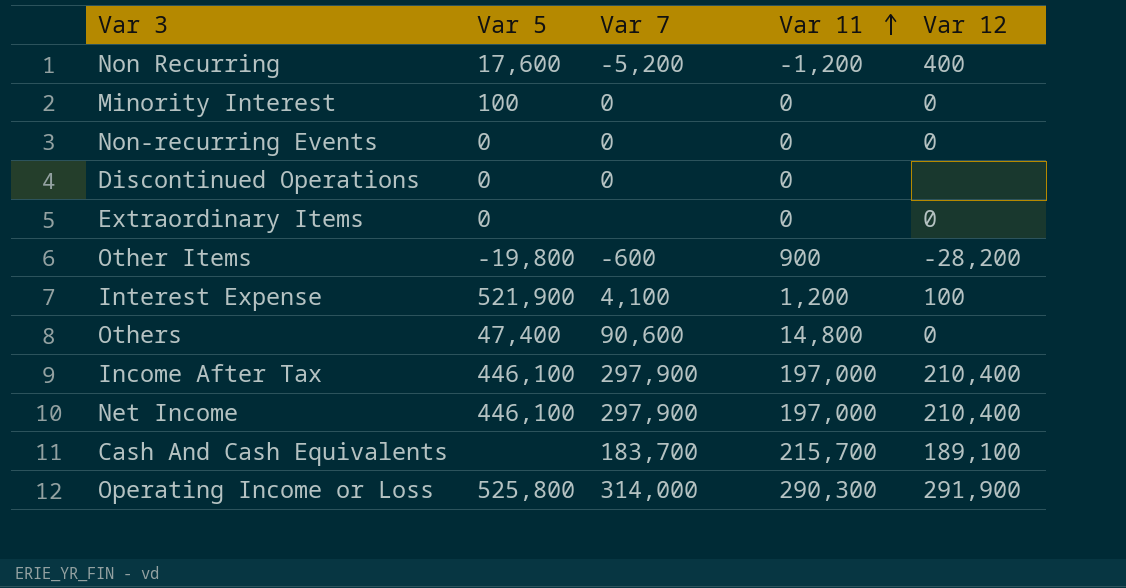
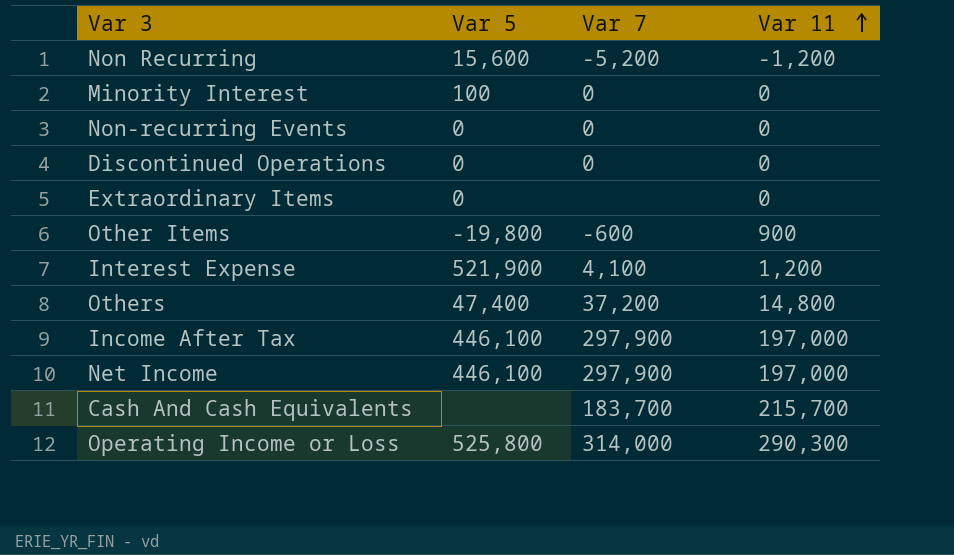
column Var 12 | position: 5 -> none
Non Recurring | Var 5: 17,600 -> 15,600
Others | Var 7: 90,600 -> 37,200

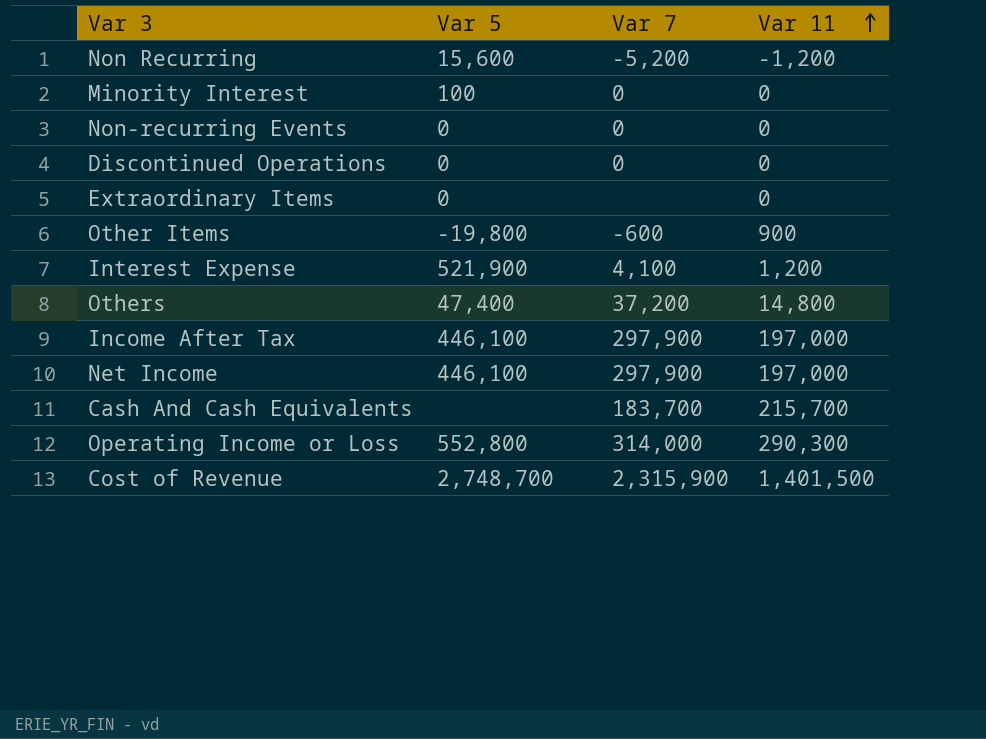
Operating Income or Loss | Var 5: 525,800 -> 552,800
row Cost of Revenue: none -> 2,748,700 | 2,315,900 | 1,401,500

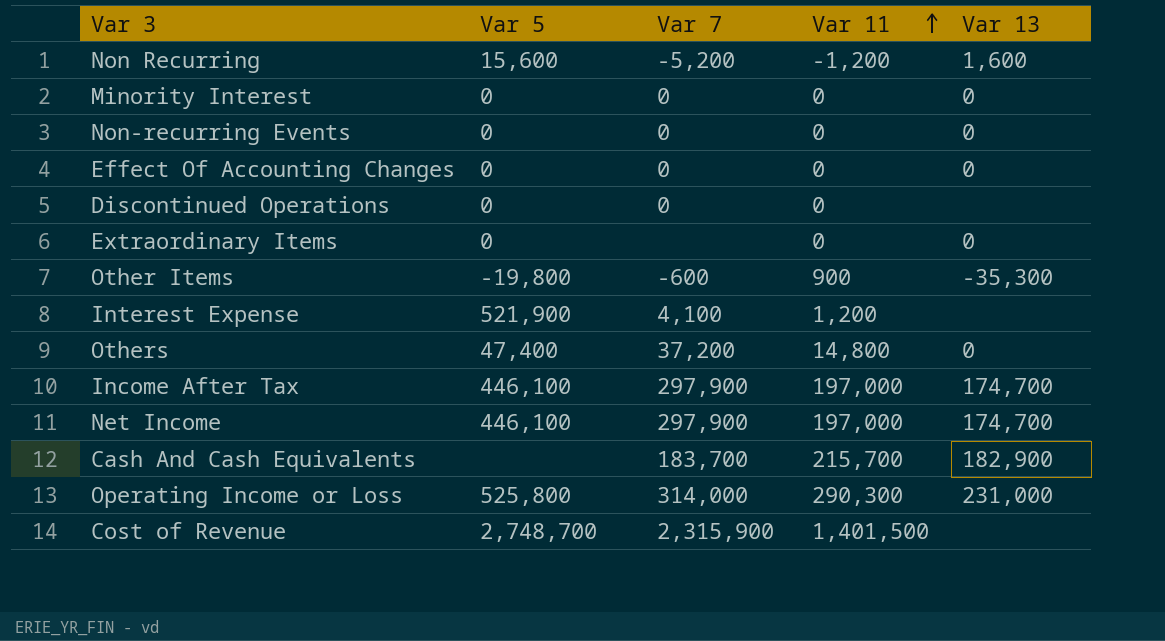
column Var 13 | position: none -> 5
Minority Interest | Var 5: 100 -> 0
row Effect Of Accounting Changes: none -> 0 | 0 | 0 | 0
Operating Income or Loss | Var 5: 552,800 -> 525,800

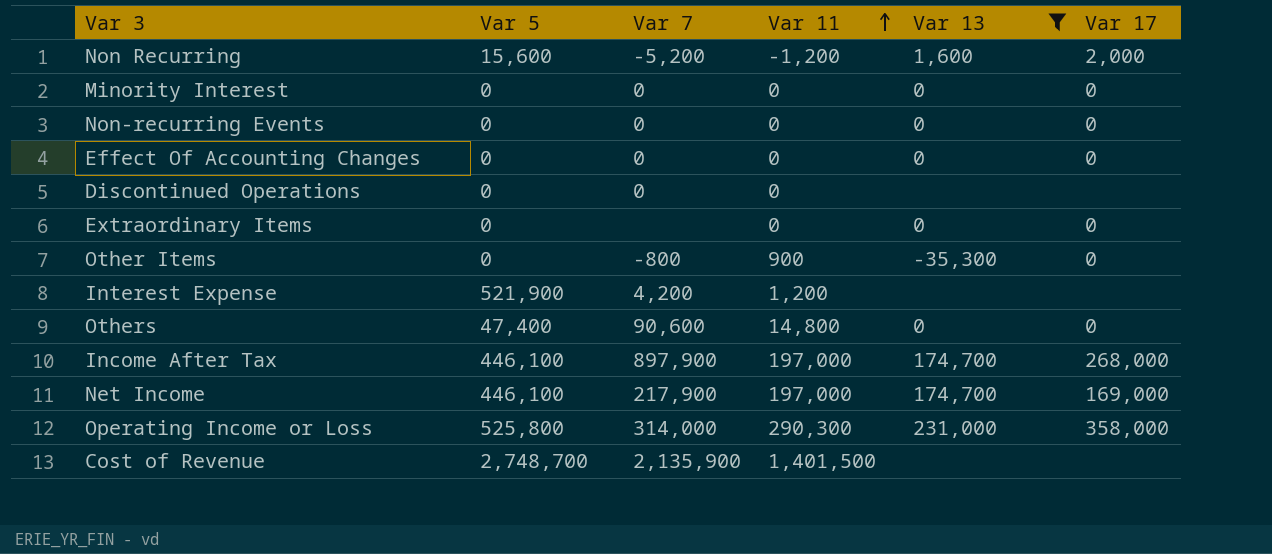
filter: none -> Var 13 != 182,900
column Var 17 | position: none -> 6
Other Items | Var 5: -19,800 -> 0
Other Items | Var 7: -600 -> -800
Interest Expense | Var 7: 4,100 -> 4,200
Others | Var 7: 37,200 -> 90,600
Income After Tax | Var 7: 297,900 -> 897,900
Net Income | Var 7: 297,900 -> 217,900
Cost of Revenue | Var 7: 2,315,900 -> 2,135,900

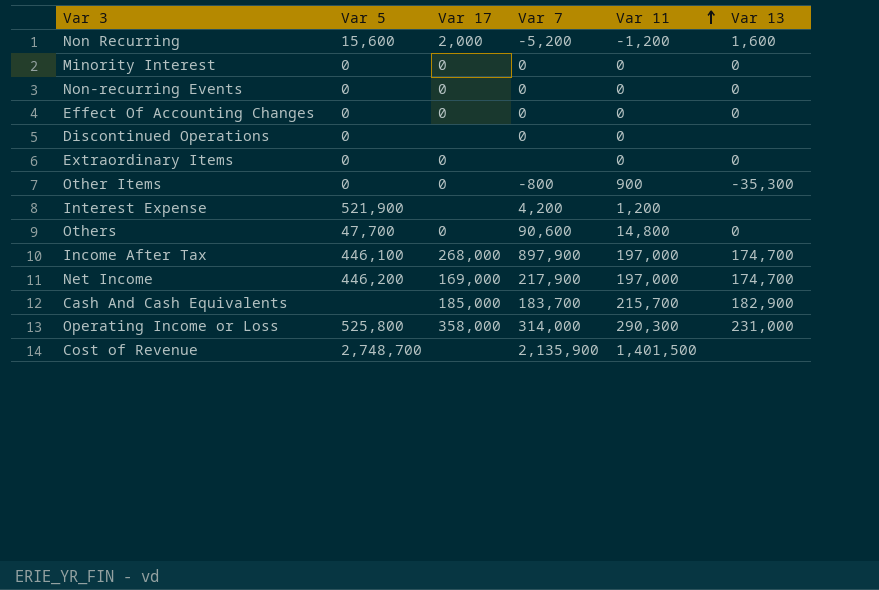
filter: Var 13 != 182,900 -> none
column Var 17 | position: 6 -> 3
Others | Var 5: 47,400 -> 47,700
Net Income | Var 5: 446,100 -> 446,200

